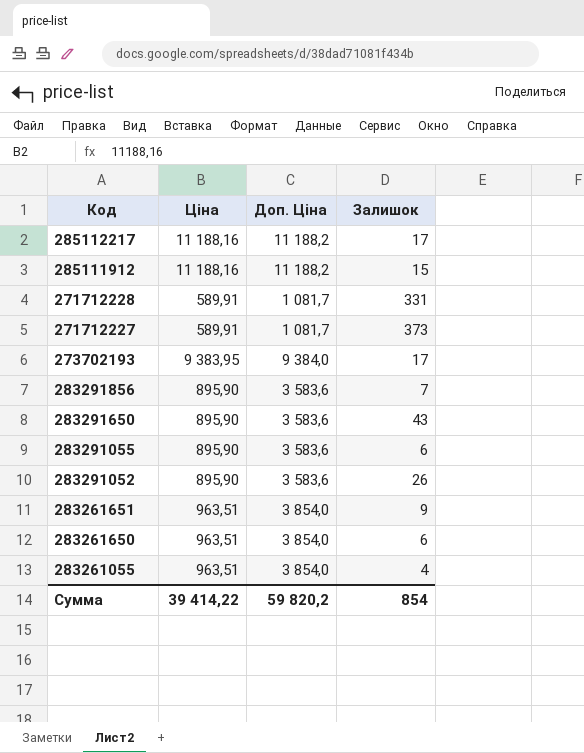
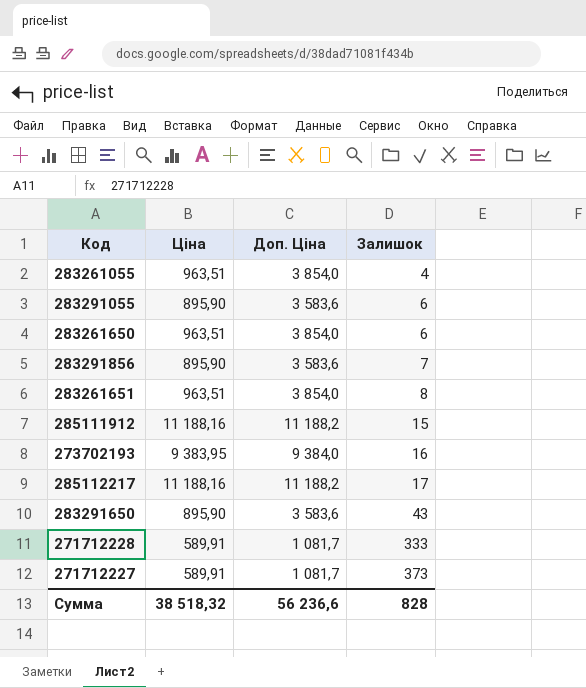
row order: none -> Залишок ascending
row 283291052: 895,90 | 3 583,6 | 26 -> none
283261651 | Залишок: 9 -> 8
273702193 | Залишок: 17 -> 16
271712228 | Залишок: 331 -> 333
Сумма | Ціна: 39 414,22 -> 38 518,32
Сумма | Доп. Ціна: 59 820,2 -> 56 236,6
Сумма | Залишок: 854 -> 828

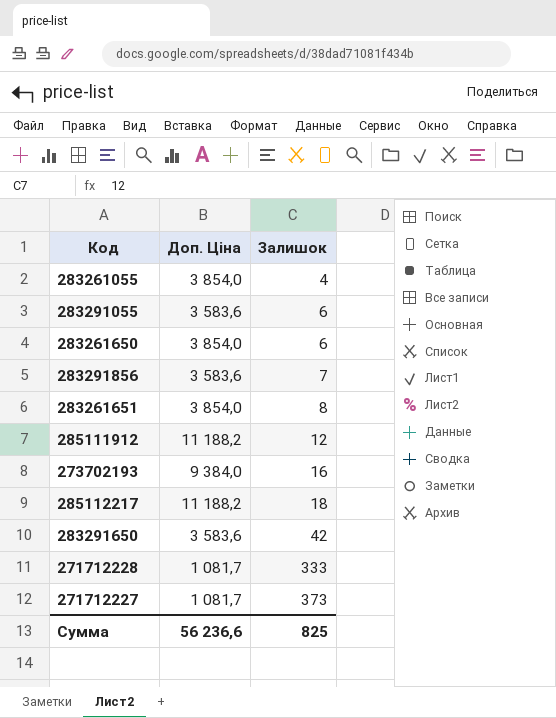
column Ціна | position: 2 -> none
285111912 | Залишок: 15 -> 12
285112217 | Залишок: 17 -> 18
283291650 | Залишок: 43 -> 42
Сумма | Залишок: 828 -> 825

